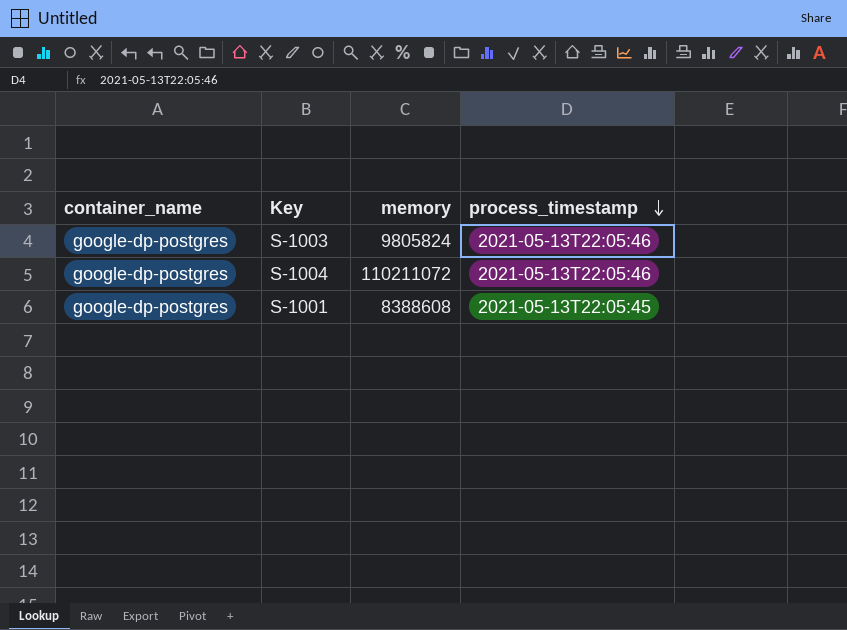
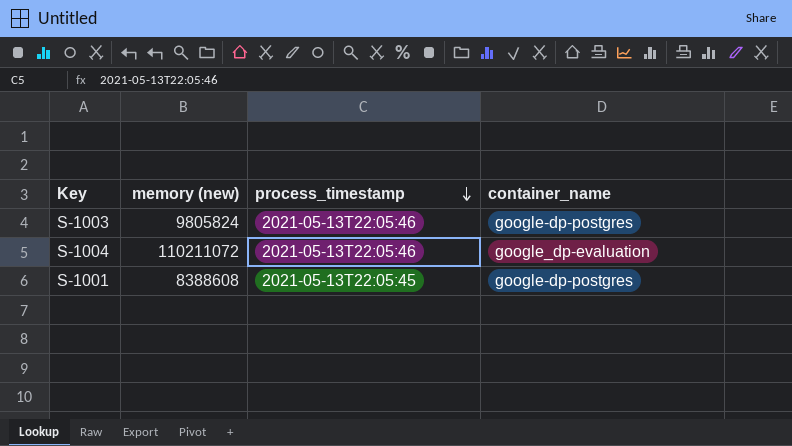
column name: memory -> memory (new)
column container_name | position: 1 -> 4
S-1004 | container_name: google-dp-postgres -> google_dp-evaluation

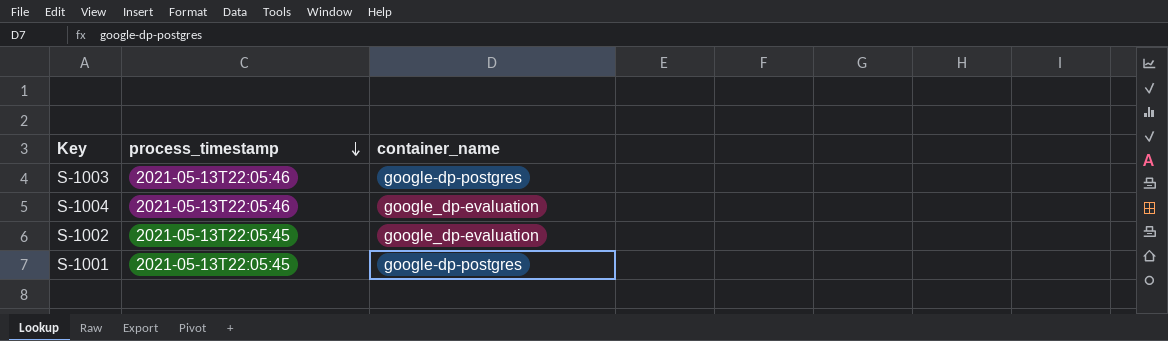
column memory (new) | position: 2 -> none
row S-1002: none -> 2021-05-13T22:05:45 | google_dp-evaluation

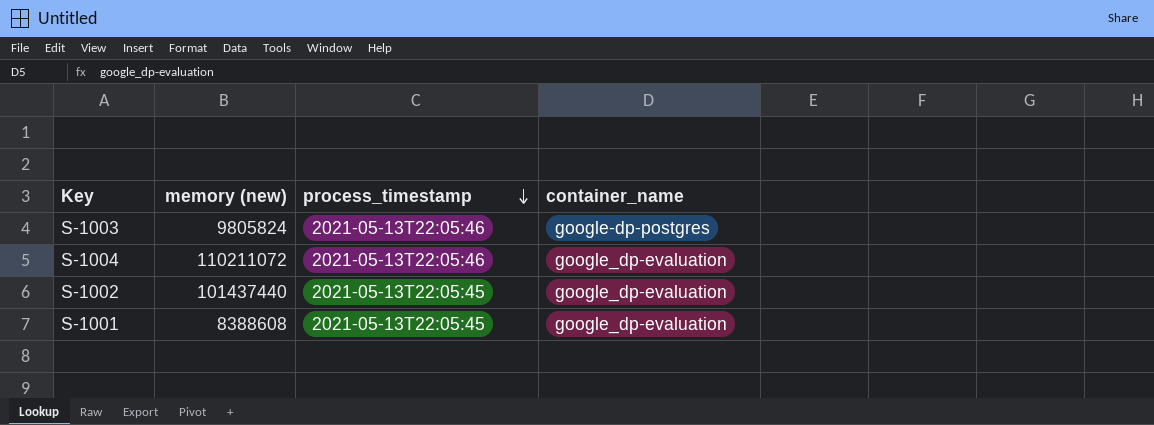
column memory (new) | position: none -> 2
S-1001 | container_name: google-dp-postgres -> google_dp-evaluation

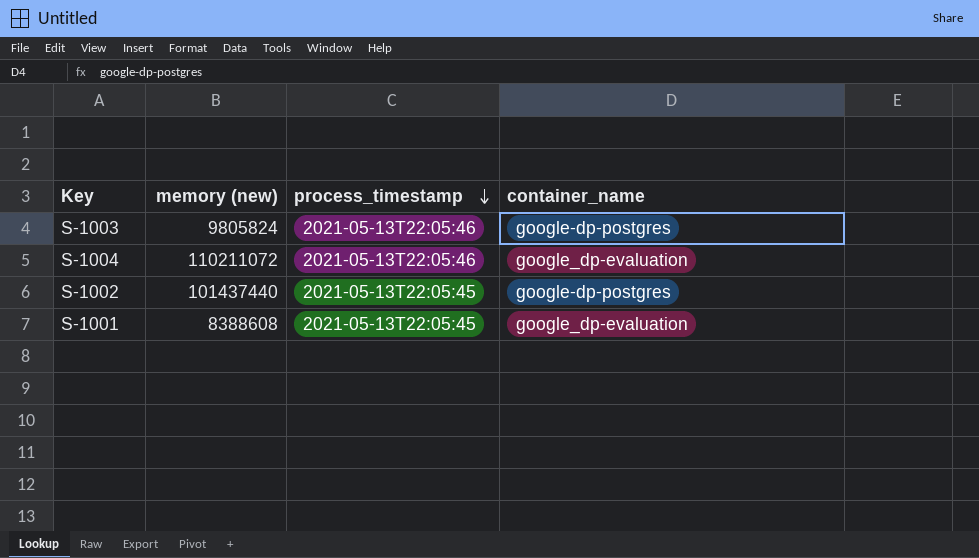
S-1002 | container_name: google_dp-evaluation -> google-dp-postgres

